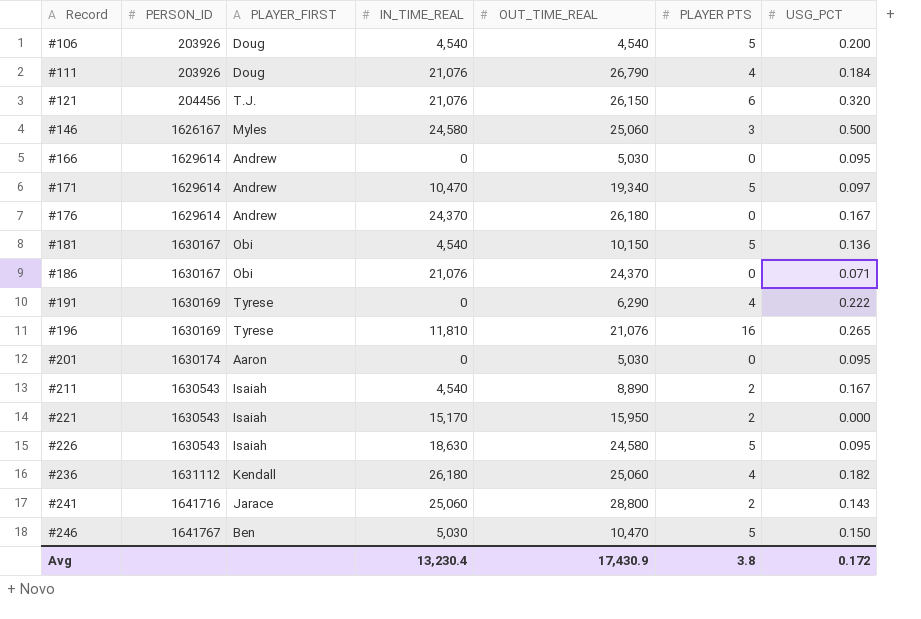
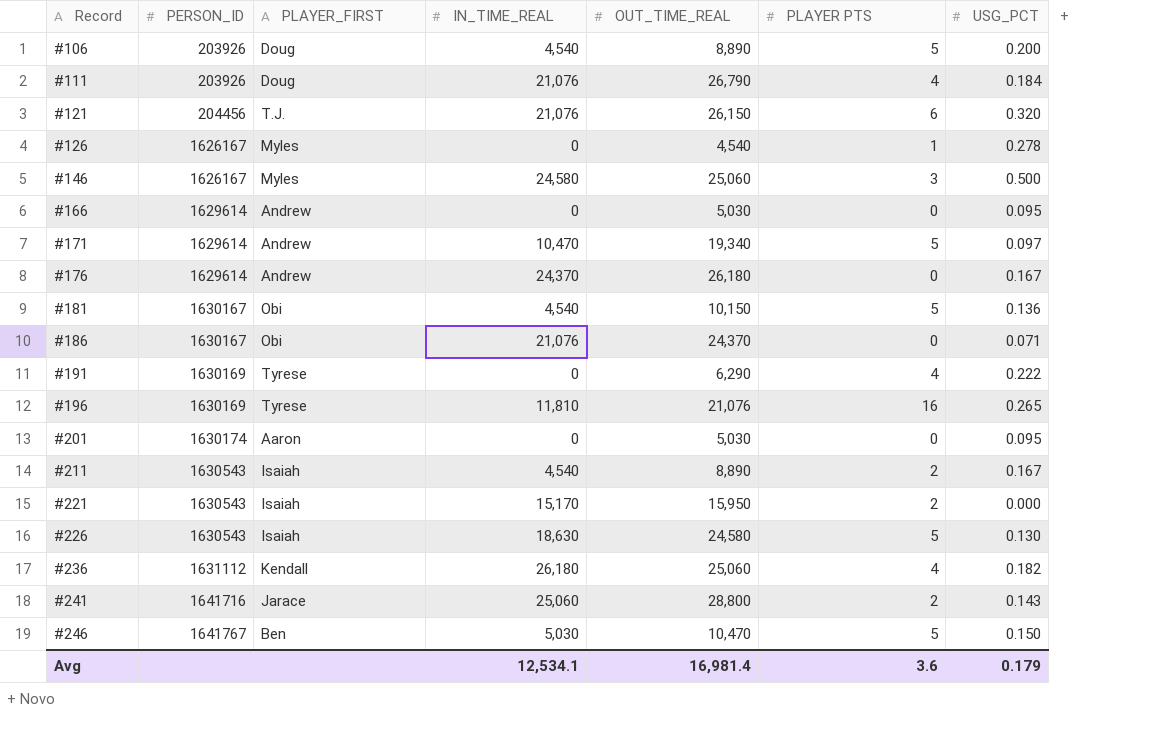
#106 | OUT_TIME_REAL: 4,540 -> 8,890
row #126: none -> 1626167 | Myles | 0 | 4,540 | 1 | 0.278
#226 | USG_PCT: 0.095 -> 0.130
Avg | IN_TIME_REAL: 13,230.4 -> 12,534.1
Avg | OUT_TIME_REAL: 17,430.9 -> 16,981.4
Avg | PLAYER PTS: 3.8 -> 3.6
Avg | USG_PCT: 0.172 -> 0.179

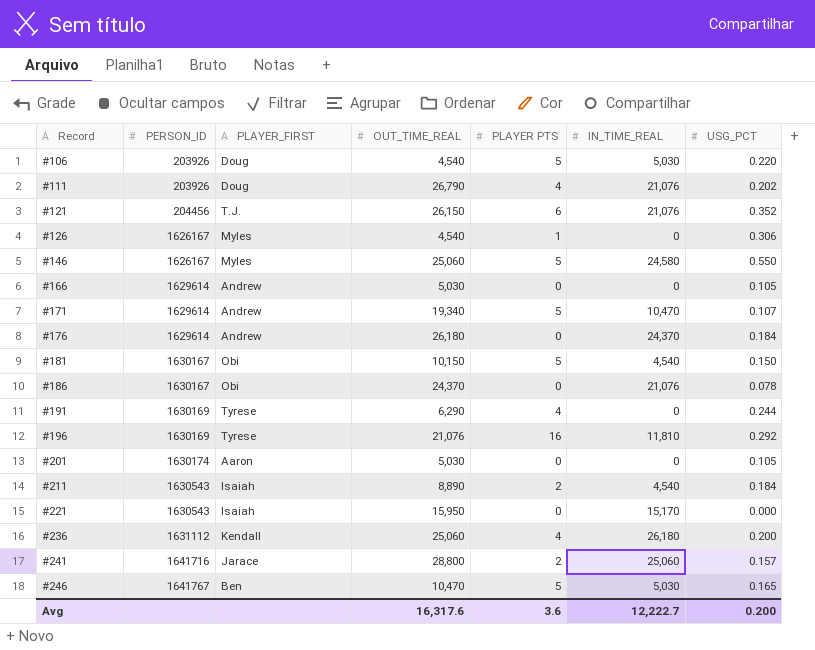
column IN_TIME_REAL | position: 4 -> 6
row #226: 1630543 | Isaiah | 18,630 | 24,580 | 5 | 0.130 -> none
#106 | OUT_TIME_REAL: 8,890 -> 4,540
#106 | IN_TIME_REAL: 4,540 -> 5,030
#106 | USG_PCT: 0.200 -> 0.220
#111 | USG_PCT: 0.184 -> 0.202
#121 | USG_PCT: 0.320 -> 0.352
#126 | USG_PCT: 0.278 -> 0.306
#146 | PLAYER PTS: 3 -> 5
#146 | USG_PCT: 0.500 -> 0.550
#166 | USG_PCT: 0.095 -> 0.105
#171 | USG_PCT: 0.097 -> 0.107
#176 | USG_PCT: 0.167 -> 0.184
#181 | USG_PCT: 0.136 -> 0.150
#186 | USG_PCT: 0.071 -> 0.078
#191 | USG_PCT: 0.222 -> 0.244
#196 | USG_PCT: 0.265 -> 0.292
#201 | USG_PCT: 0.095 -> 0.105
#211 | USG_PCT: 0.167 -> 0.184
#221 | PLAYER PTS: 2 -> 0
#236 | USG_PCT: 0.182 -> 0.200
#241 | USG_PCT: 0.143 -> 0.157
#246 | USG_PCT: 0.150 -> 0.165
Avg | OUT_TIME_REAL: 16,981.4 -> 16,317.6
Avg | IN_TIME_REAL: 12,534.1 -> 12,222.7
Avg | USG_PCT: 0.179 -> 0.200

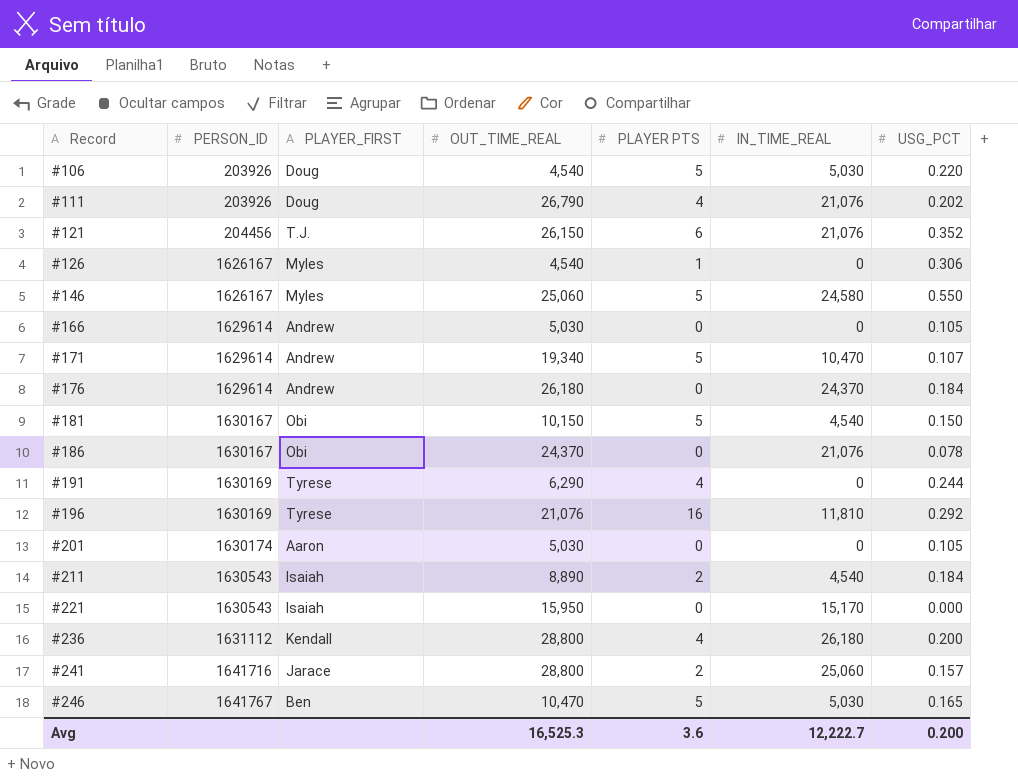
#236 | OUT_TIME_REAL: 25,060 -> 28,800
Avg | OUT_TIME_REAL: 16,317.6 -> 16,525.3

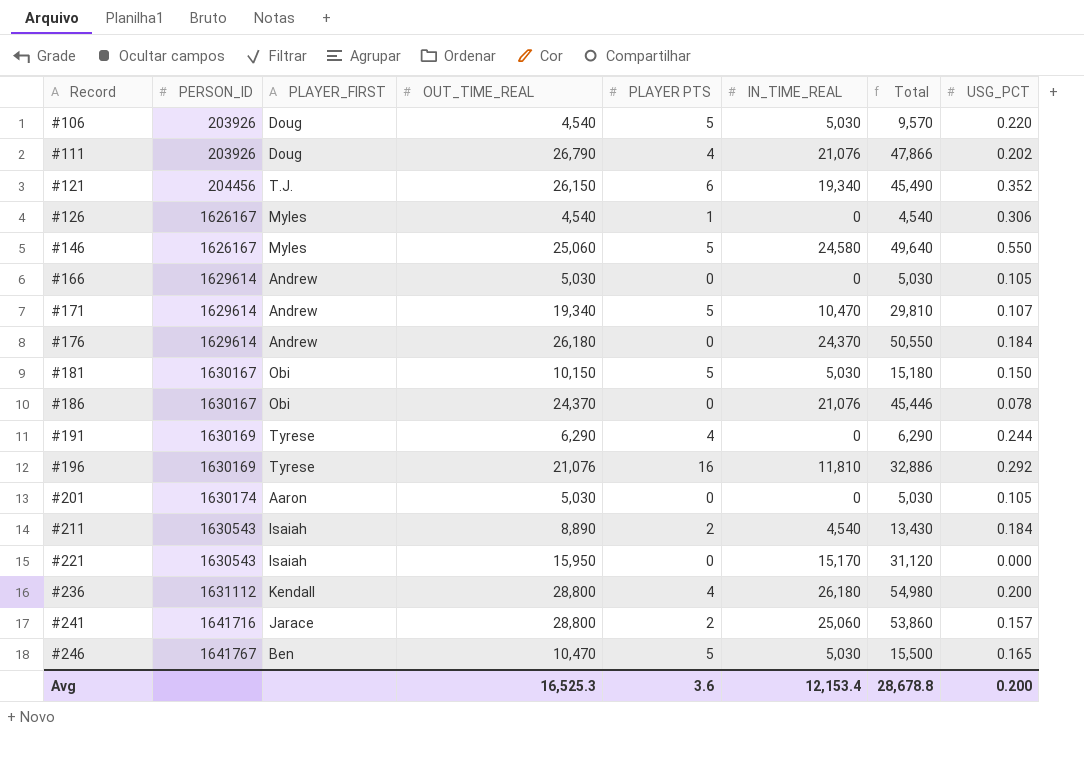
column Total | formula: none -> [OUT_TIME_REAL] + [IN_TIME_REAL]
#121 | IN_TIME_REAL: 21,076 -> 19,340
#181 | IN_TIME_REAL: 4,540 -> 5,030
Avg | IN_TIME_REAL: 12,222.7 -> 12,153.4

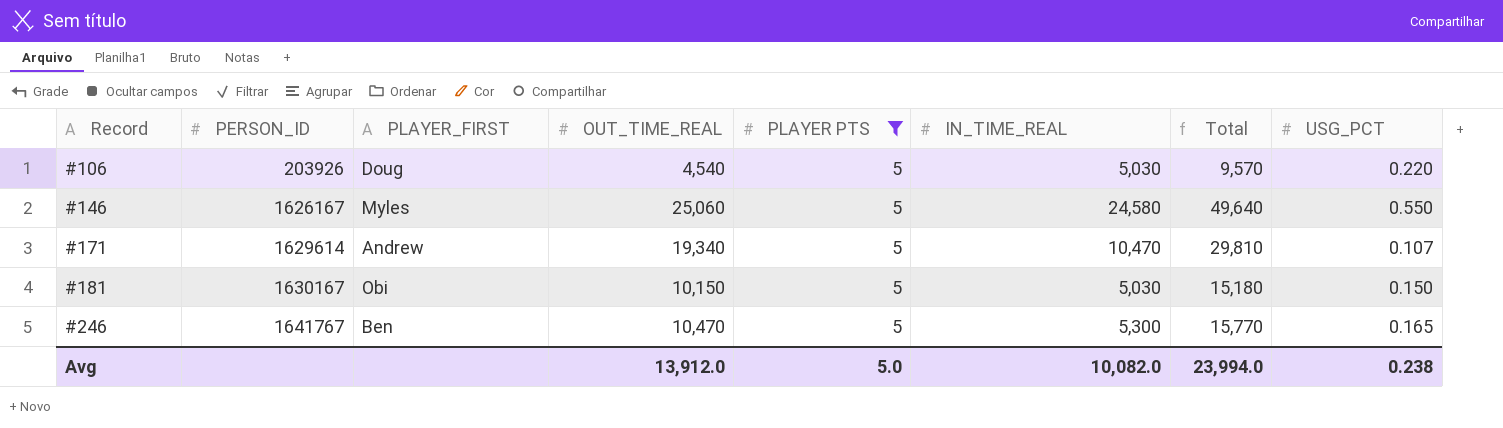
filter: none -> PLAYER PTS = 5
#246 | IN_TIME_REAL: 5,030 -> 5,300
#246 | Total: 15,500 -> 15,770
Avg | OUT_TIME_REAL: 16,525.3 -> 13,912.0
Avg | PLAYER PTS: 3.6 -> 5.0
Avg | IN_TIME_REAL: 12,153.4 -> 10,082.0
Avg | Total: 28,678.8 -> 23,994.0
Avg | USG_PCT: 0.200 -> 0.238

